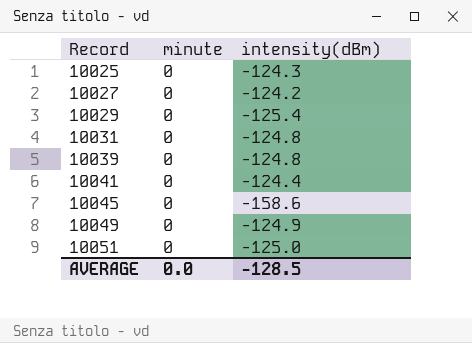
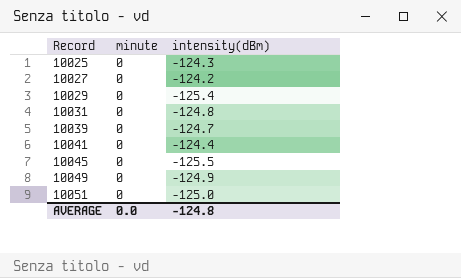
10039 | intensity(dBm): -124.8 -> -124.7
10045 | intensity(dBm): -158.6 -> -125.5
AVERAGE | intensity(dBm): -128.5 -> -124.8

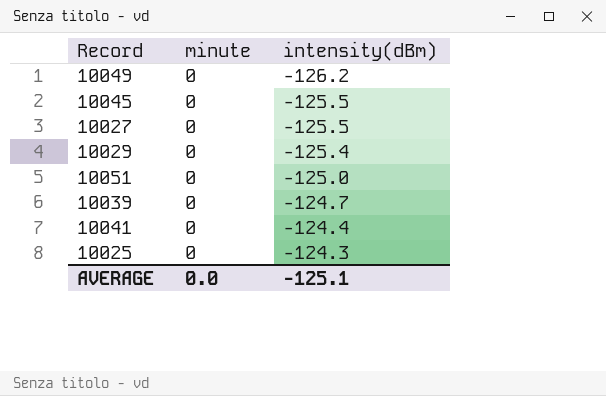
row order: Record ascending -> intensity(dBm) ascending
row 10031: 0 | -124.8 -> none
10049 | intensity(dBm): -124.9 -> -126.2
10027 | intensity(dBm): -124.2 -> -125.5
AVERAGE | intensity(dBm): -124.8 -> -125.1

